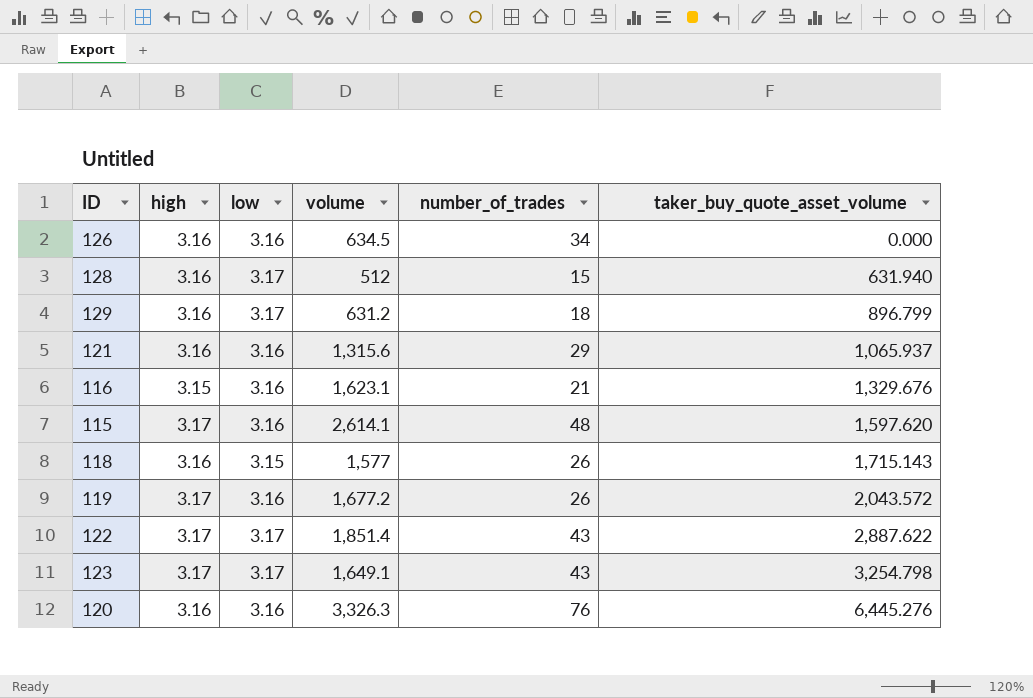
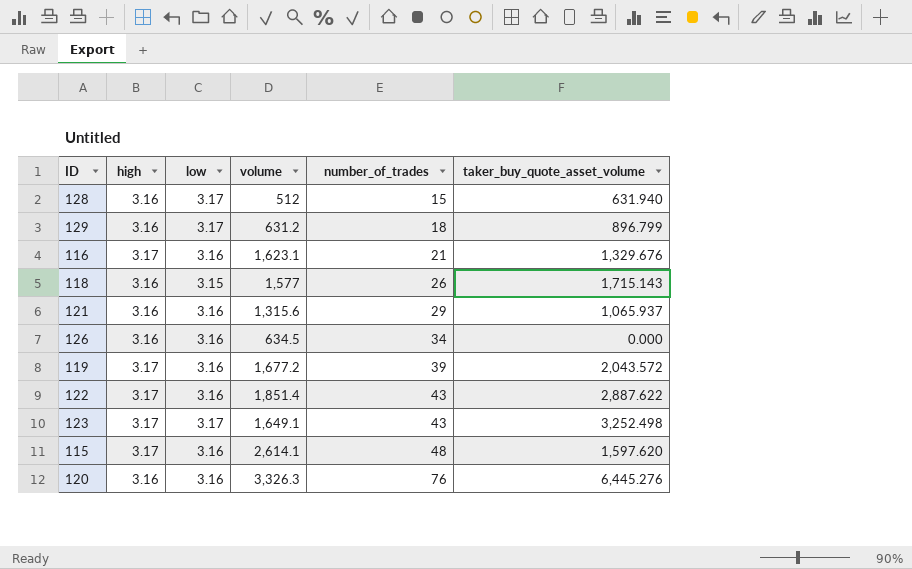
row order: taker_buy_quote_asset_volume ascending -> number_of_trades ascending
116 | high: 3.15 -> 3.17
119 | number_of_trades: 26 -> 39
122 | low: 3.17 -> 3.16
123 | taker_buy_quote_asset_volume: 3,254.798 -> 3,252.498

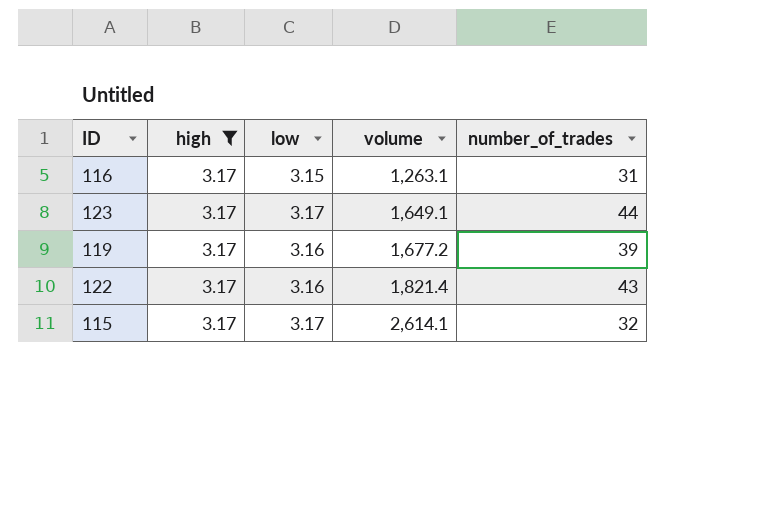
filter: none -> high = 3.17
row order: number_of_trades ascending -> volume ascending
column taker_buy_quote_asset_volume | position: 6 -> none
116 | low: 3.16 -> 3.15
116 | volume: 1,623.1 -> 1,263.1
116 | number_of_trades: 21 -> 31
123 | number_of_trades: 43 -> 44
122 | volume: 1,851.4 -> 1,821.4
115 | low: 3.16 -> 3.17
115 | number_of_trades: 48 -> 32

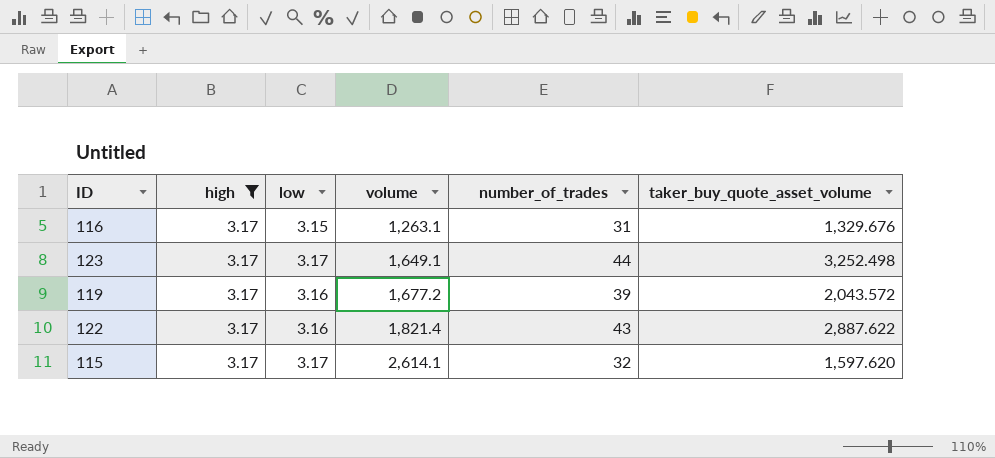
column taker_buy_quote_asset_volume | position: none -> 6

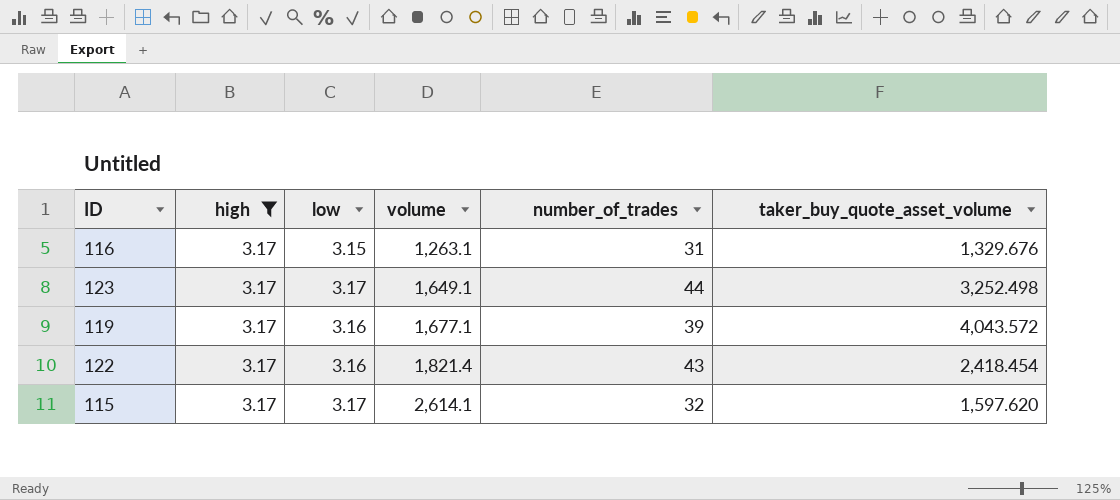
119 | volume: 1,677.2 -> 1,677.1
119 | taker_buy_quote_asset_volume: 2,043.572 -> 4,043.572
122 | taker_buy_quote_asset_volume: 2,887.622 -> 2,418.454

